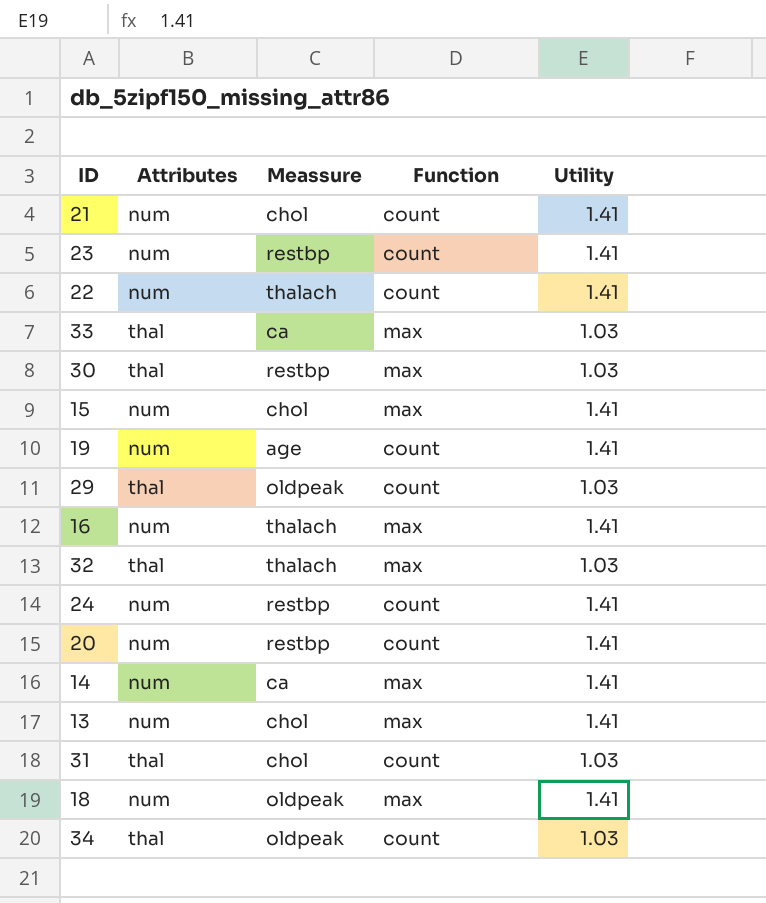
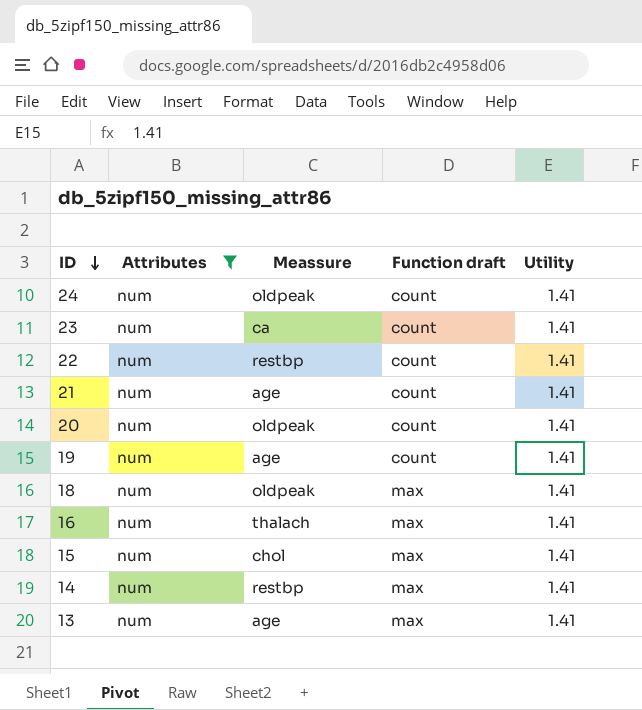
filter: none -> Attributes = num
row order: none -> ID descending
column name: Function -> Function draft
24 | Meassure: restbp -> oldpeak
23 | Meassure: restbp -> ca
22 | Meassure: thalach -> restbp
21 | Meassure: chol -> age
20 | Meassure: restbp -> oldpeak
14 | Meassure: ca -> restbp
13 | Meassure: chol -> age

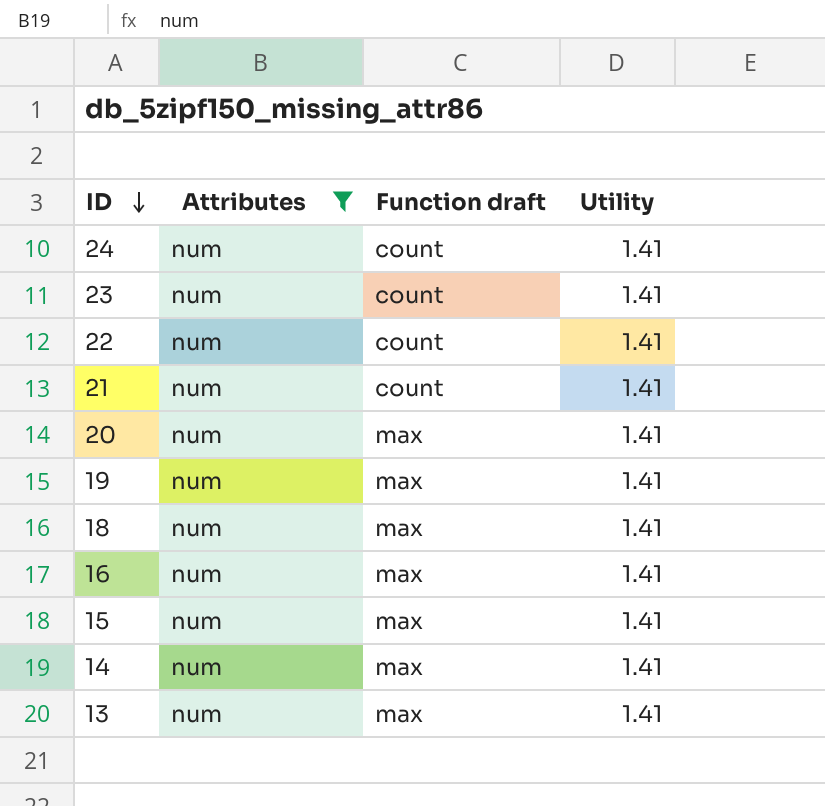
column Meassure | position: 3 -> none
20 | Function draft: count -> max
19 | Function draft: count -> max

